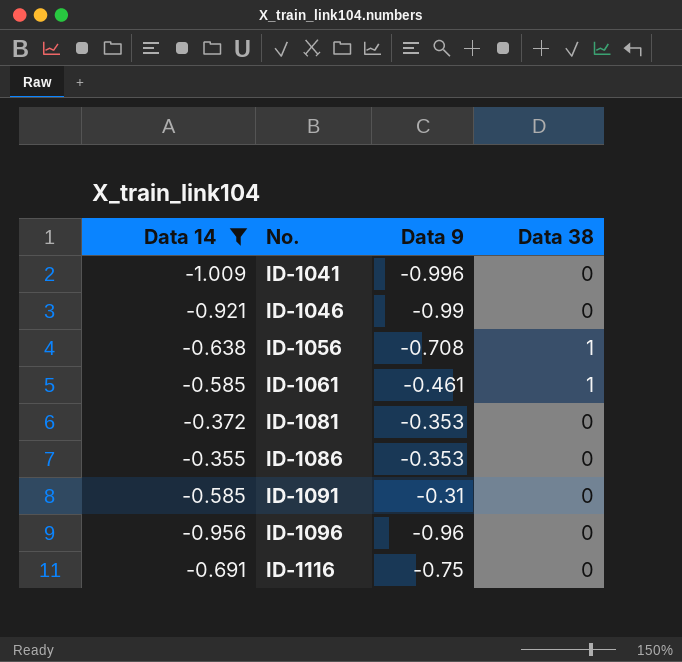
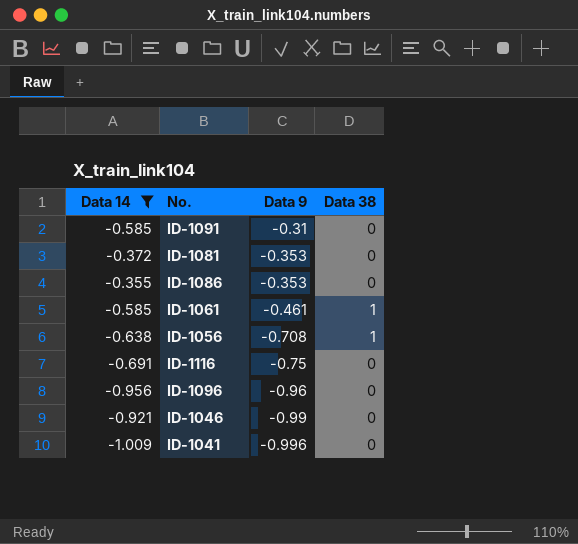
row order: No. ascending -> Data 9 descending

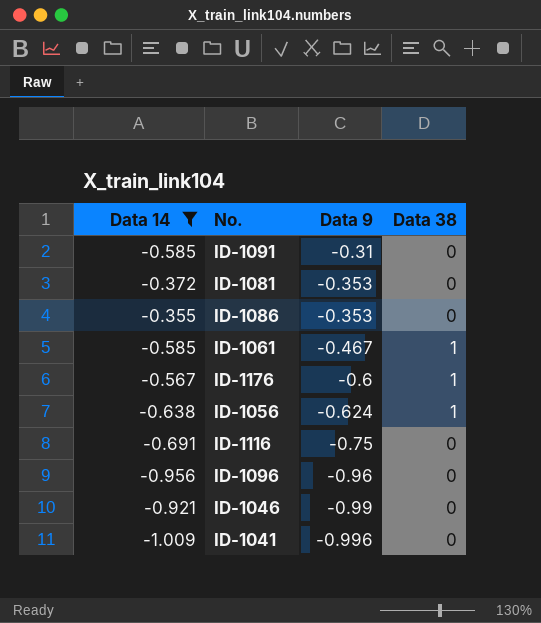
ID-1061 | Data 9: -0.461 -> -0.467
row ID-1176: none -> -0.567 | -0.6 | 1
ID-1056 | Data 9: -0.708 -> -0.624

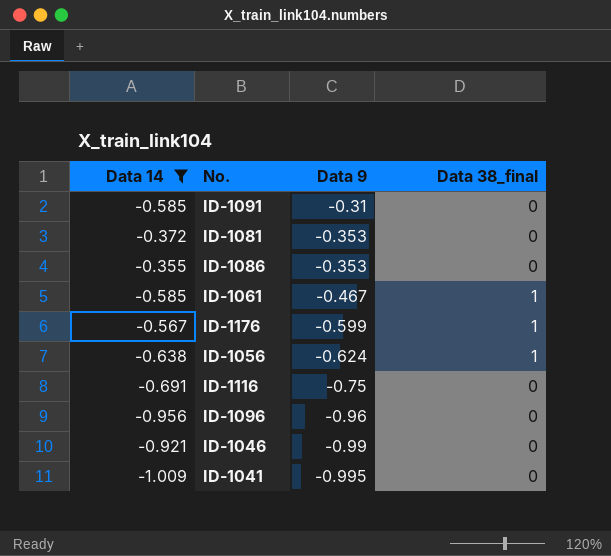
column name: Data 38 -> Data 38_final
ID-1176 | Data 9: -0.6 -> -0.599
ID-1041 | Data 9: -0.996 -> -0.995

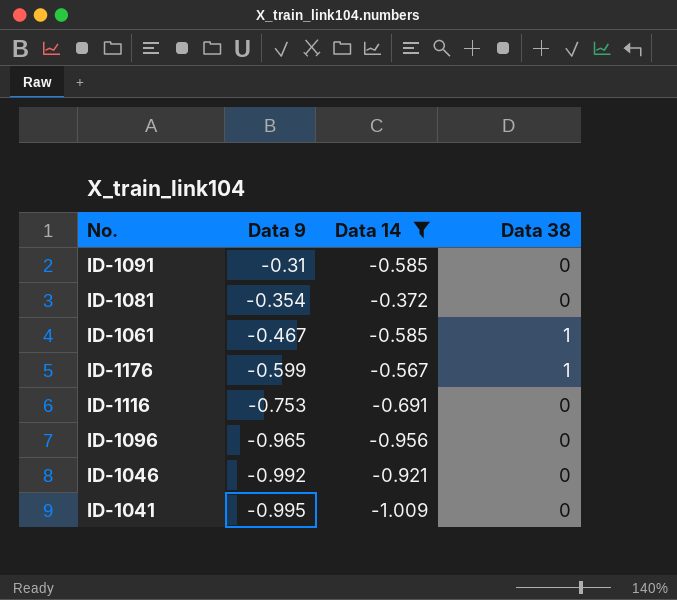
column Data 14 | position: 1 -> 3
column name: Data 38_final -> Data 38
row ID-1086: -0.355 | -0.353 | 0 -> none
row ID-1056: -0.638 | -0.624 | 1 -> none
ID-1081 | Data 9: -0.353 -> -0.354
ID-1116 | Data 9: -0.75 -> -0.753
ID-1096 | Data 9: -0.96 -> -0.965
ID-1046 | Data 9: -0.99 -> -0.992

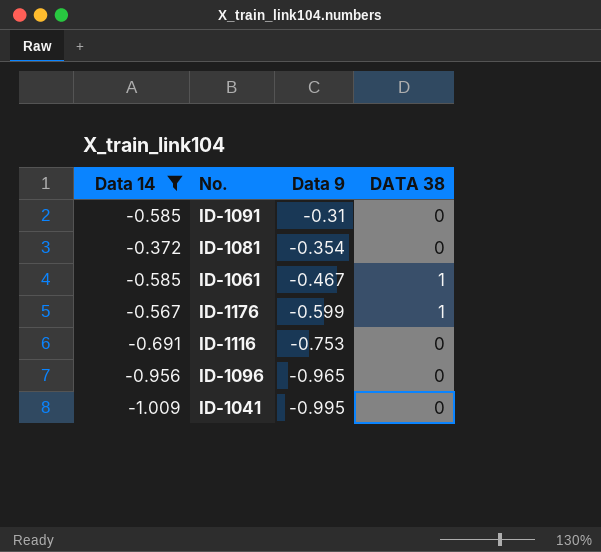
column Data 14 | position: 3 -> 1
column name: Data 38 -> DATA 38
row ID-1046: -0.992 | -0.921 | 0 -> none

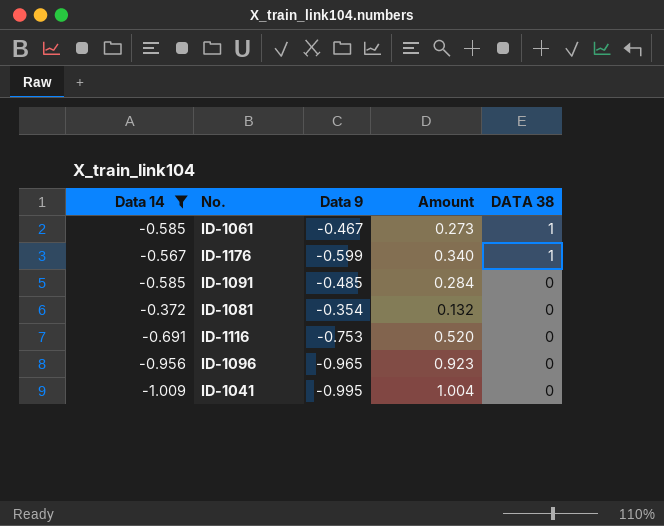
row order: Data 9 descending -> DATA 38 descending
column Amount | formula: none -> [Data 14] * [Data 9]
ID-1091 | Data 9: -0.31 -> -0.485

